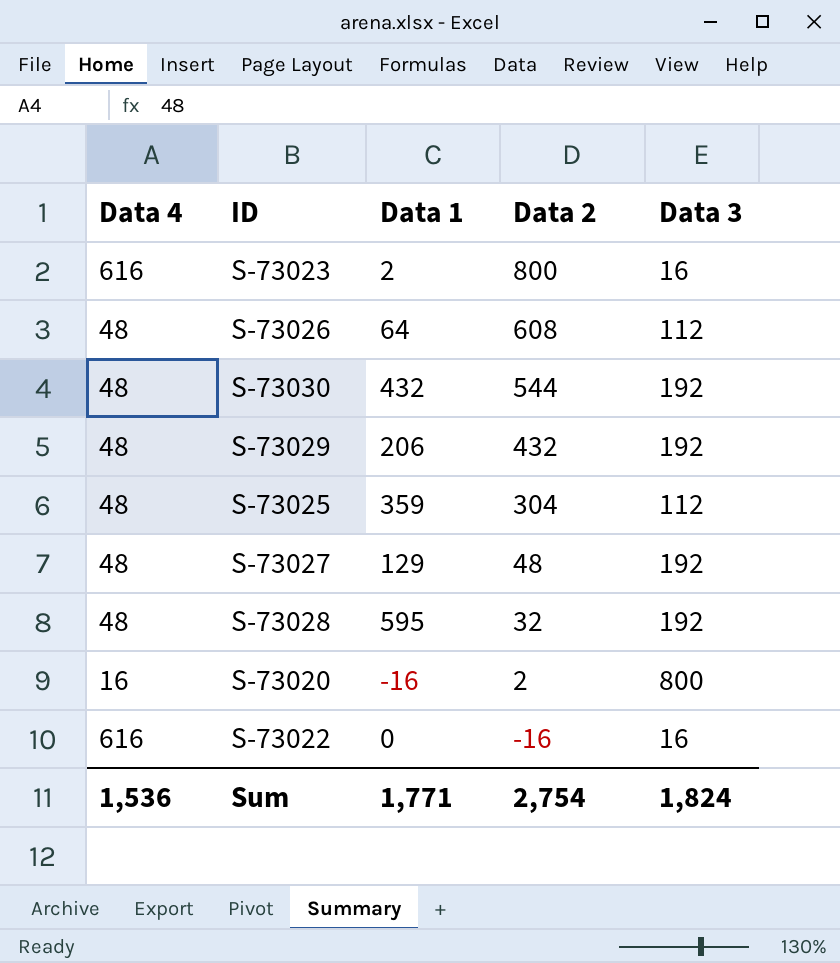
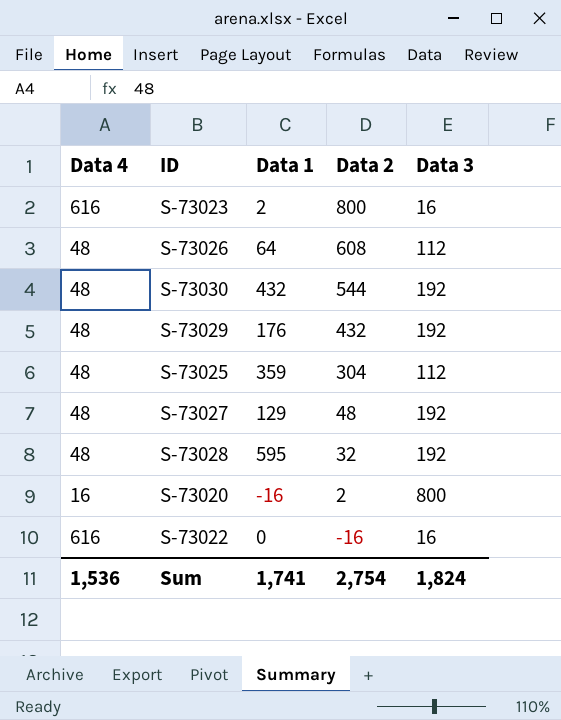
S-73029 | Data 1: 206 -> 176
Sum | Data 1: 1,771 -> 1,741

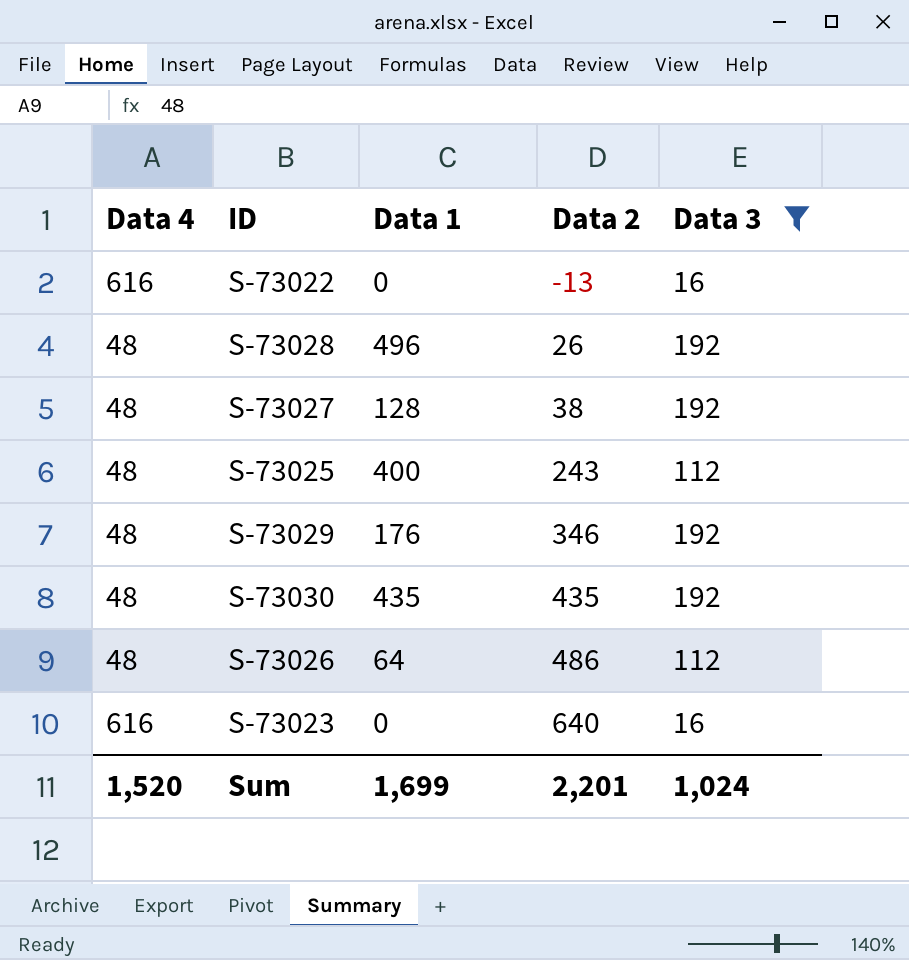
filter: none -> Data 3 != 800
row order: Data 2 descending -> Data 2 ascending
S-73022 | Data 2: -16 -> -13
S-73028 | Data 1: 595 -> 496
S-73028 | Data 2: 32 -> 26
S-73027 | Data 1: 129 -> 128
S-73027 | Data 2: 48 -> 38
S-73025 | Data 1: 359 -> 400
S-73025 | Data 2: 304 -> 243
S-73029 | Data 2: 432 -> 346
S-73030 | Data 1: 432 -> 435
S-73030 | Data 2: 544 -> 435
S-73026 | Data 2: 608 -> 486
S-73023 | Data 1: 2 -> 0
S-73023 | Data 2: 800 -> 640
Sum | Data 4: 1,536 -> 1,520
Sum | Data 1: 1,741 -> 1,699
Sum | Data 2: 2,754 -> 2,201
Sum | Data 3: 1,824 -> 1,024

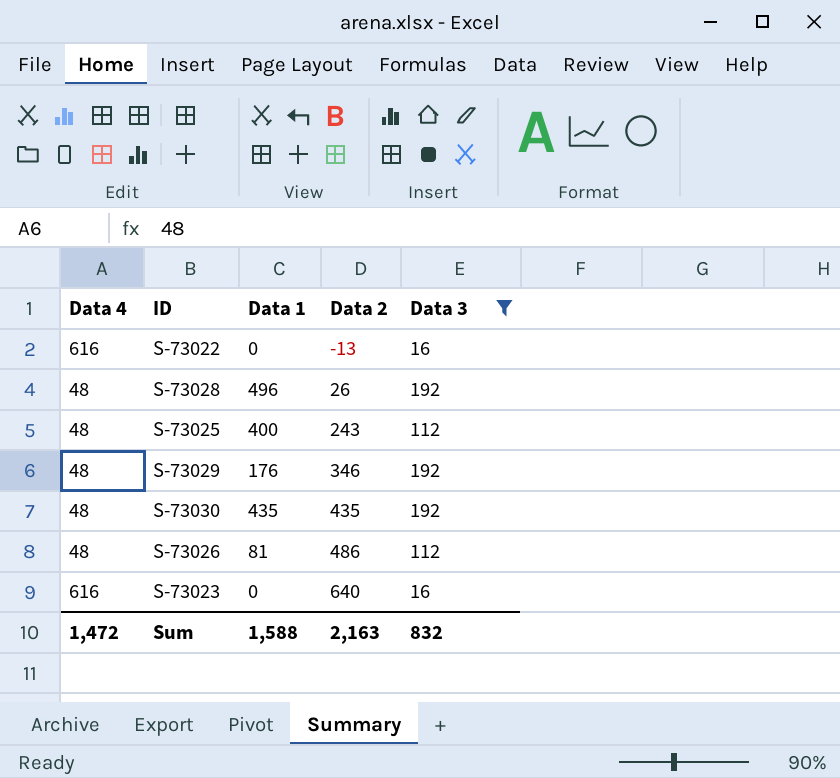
row S-73027: 48 | 128 | 38 | 192 -> none
S-73026 | Data 1: 64 -> 81
Sum | Data 4: 1,520 -> 1,472
Sum | Data 1: 1,699 -> 1,588
Sum | Data 2: 2,201 -> 2,163
Sum | Data 3: 1,024 -> 832

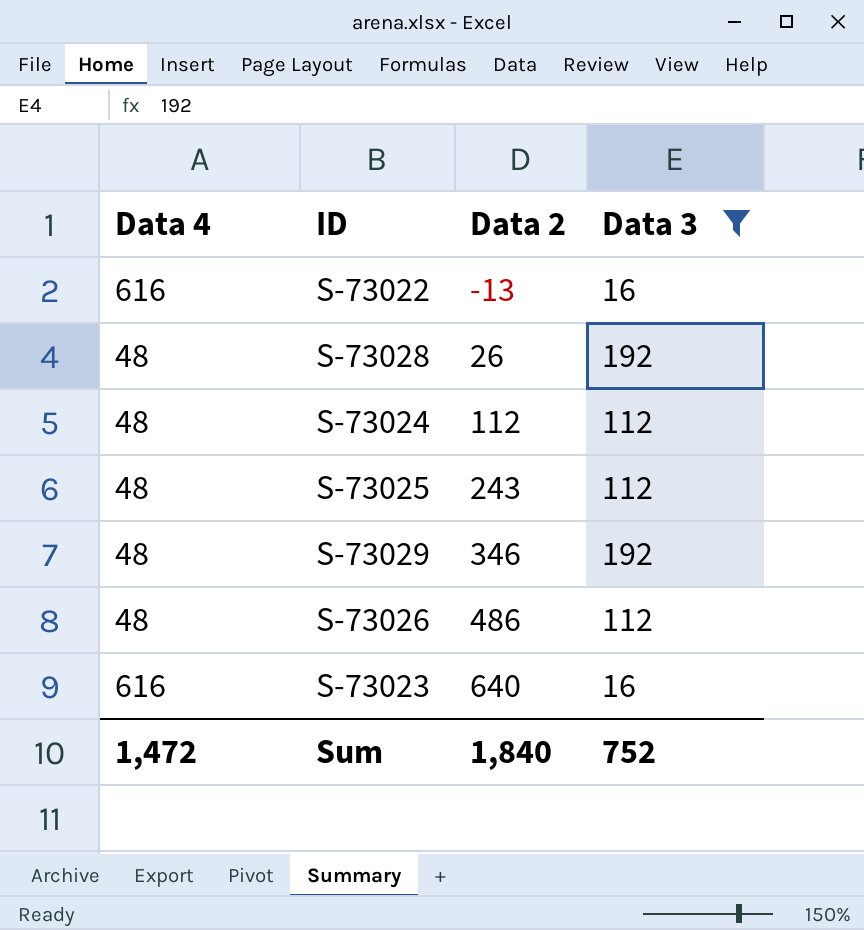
column Data 1 | position: 3 -> none
row S-73030: 48 | 435 | 435 | 192 -> none
row S-73024: none -> 48 | 112 | 112
Sum | Data 2: 2,163 -> 1,840
Sum | Data 3: 832 -> 752

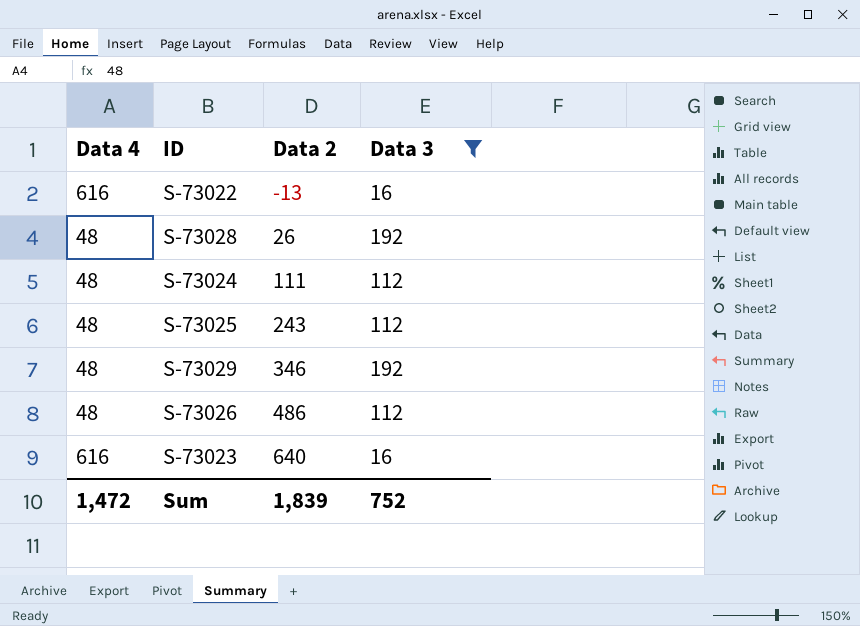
S-73024 | Data 2: 112 -> 111
Sum | Data 2: 1,840 -> 1,839

